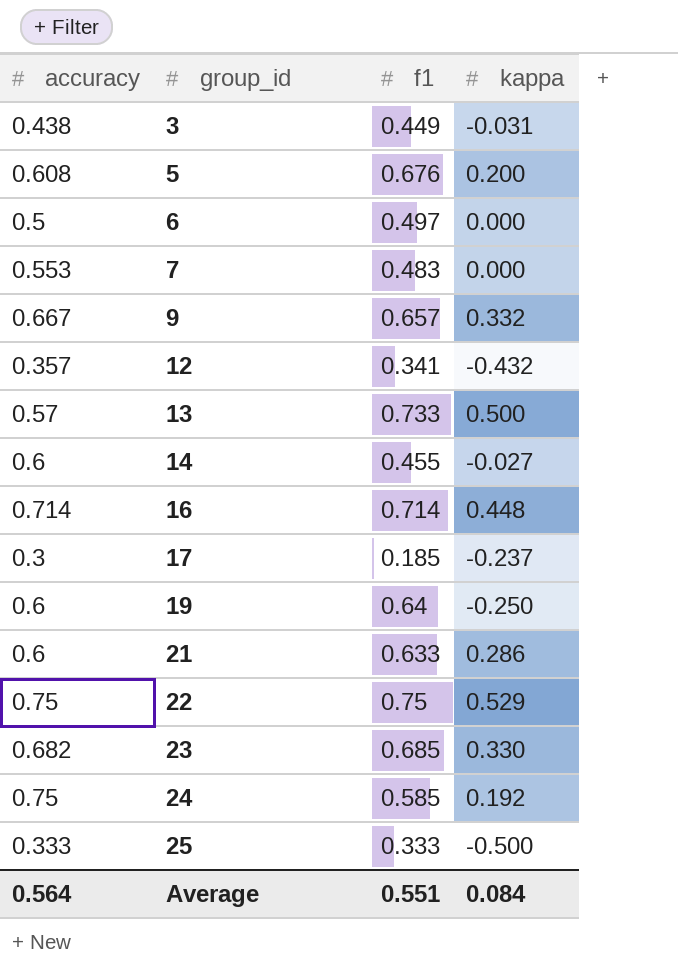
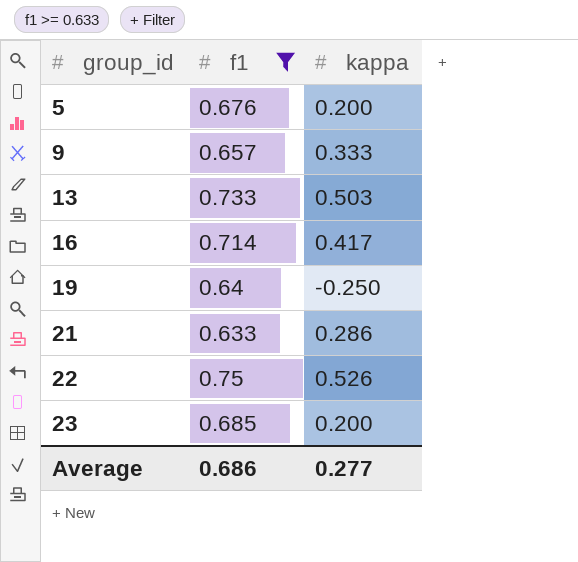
filter: none -> f1 >= 0.633
column accuracy | position: 1 -> none
9 | kappa: 0.332 -> 0.333
13 | kappa: 0.500 -> 0.503
16 | kappa: 0.448 -> 0.417
22 | kappa: 0.529 -> 0.526
23 | kappa: 0.330 -> 0.200
Average | f1: 0.551 -> 0.686
Average | kappa: 0.084 -> 0.277

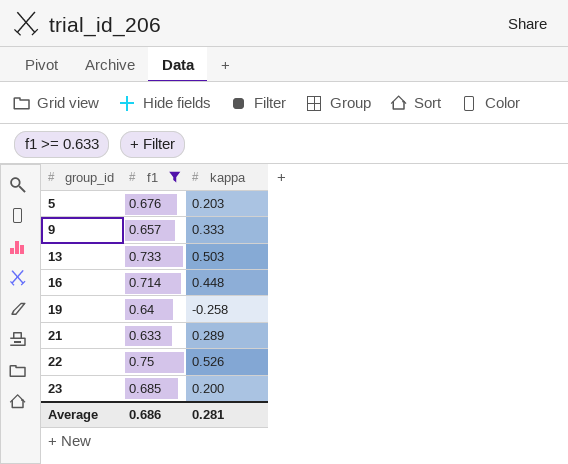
5 | kappa: 0.200 -> 0.203
16 | kappa: 0.417 -> 0.448
19 | kappa: -0.250 -> -0.258
21 | kappa: 0.286 -> 0.289
Average | kappa: 0.277 -> 0.281

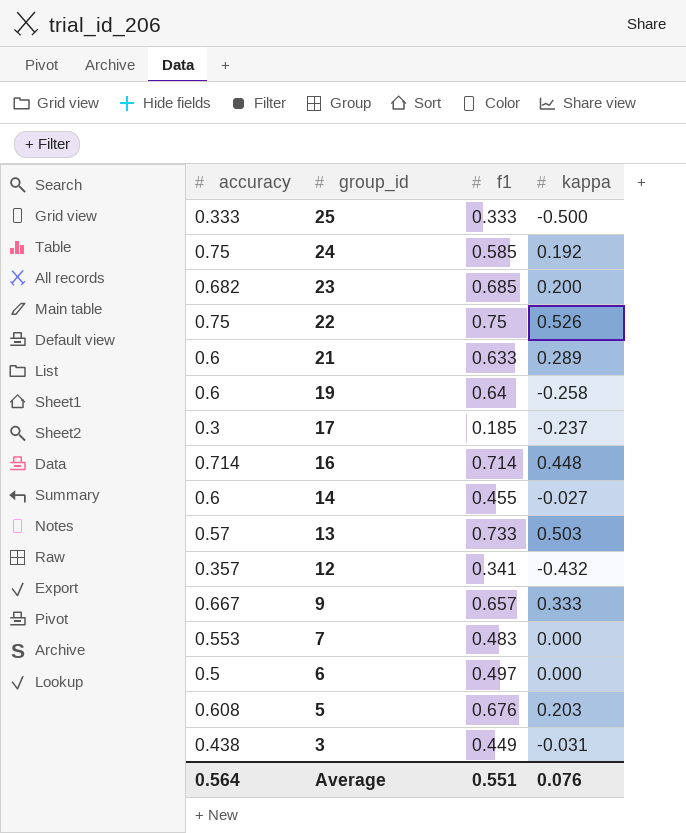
filter: f1 >= 0.633 -> none
row order: group_id ascending -> group_id descending
column accuracy | position: none -> 1
Average | f1: 0.686 -> 0.551
Average | kappa: 0.281 -> 0.076

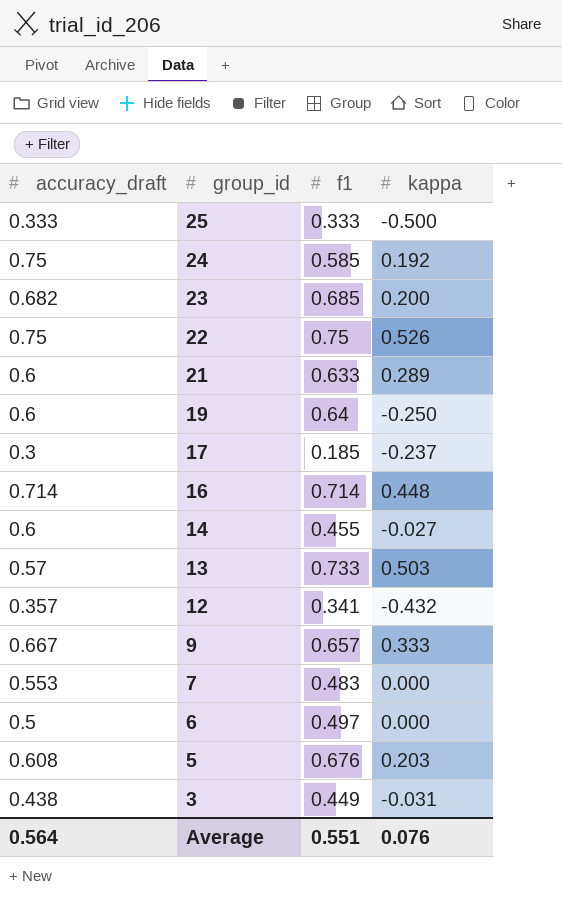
column name: accuracy -> accuracy_draft
19 | kappa: -0.258 -> -0.250

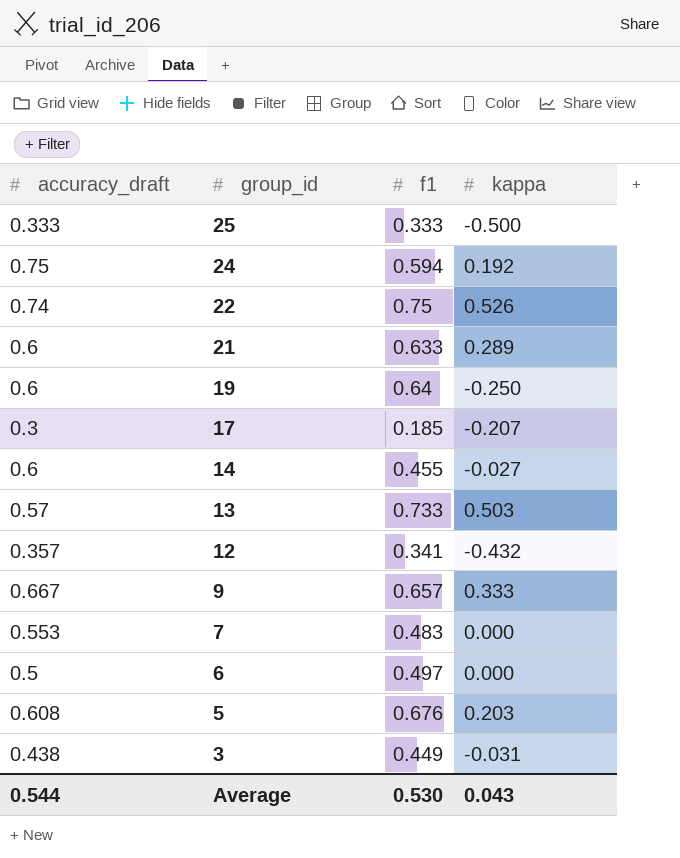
row 23: 0.682 | 0.685 | 0.200 -> none
row 16: 0.714 | 0.714 | 0.448 -> none
24 | f1: 0.585 -> 0.594
22 | accuracy_draft: 0.75 -> 0.74
17 | kappa: -0.237 -> -0.207
Average | accuracy_draft: 0.564 -> 0.544
Average | f1: 0.551 -> 0.530
Average | kappa: 0.076 -> 0.043

